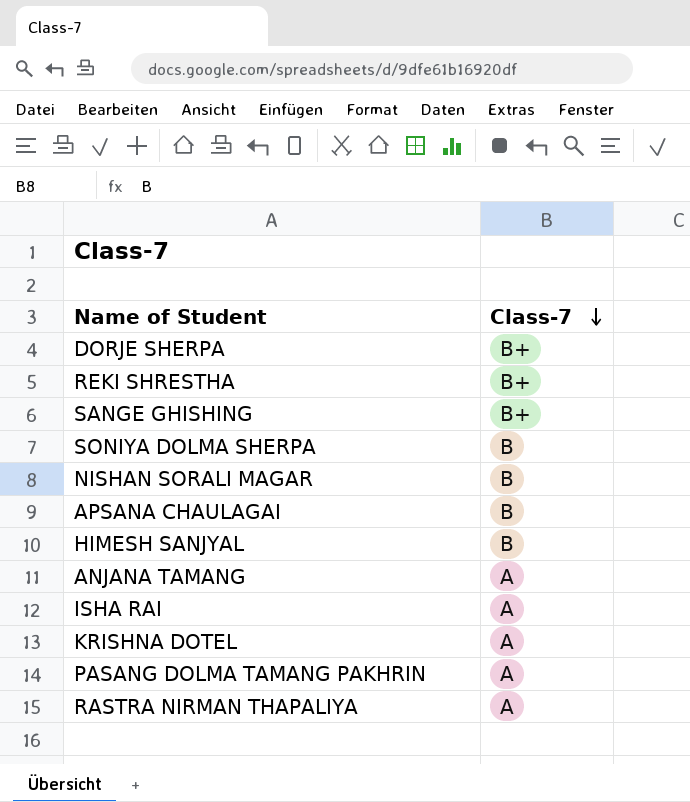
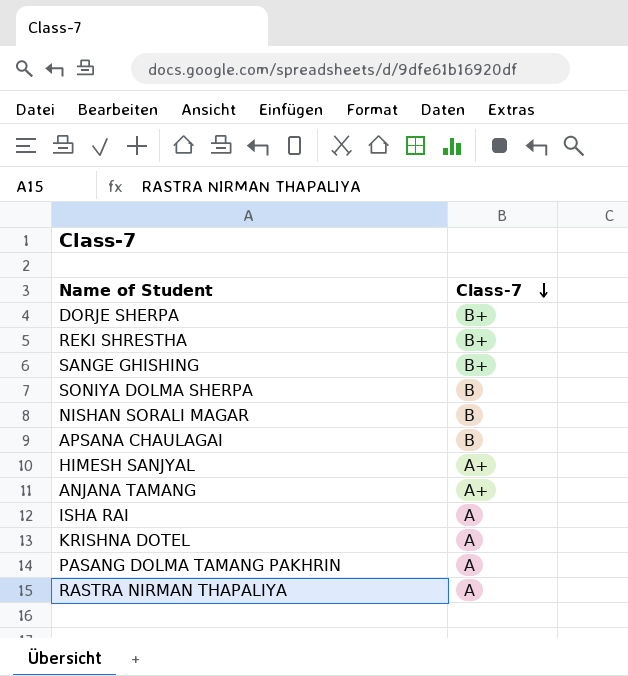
HIMESH SANJYAL | Class-7: B -> A+
ANJANA TAMANG | Class-7: A -> A+

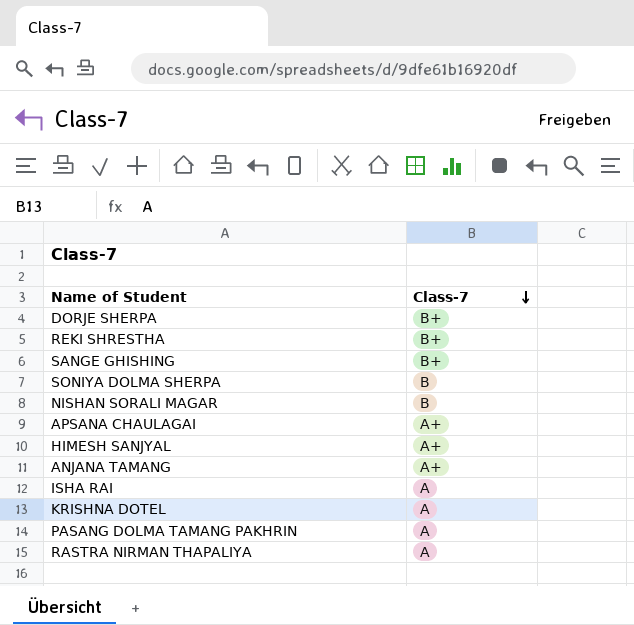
APSANA CHAULAGAI | Class-7: B -> A+

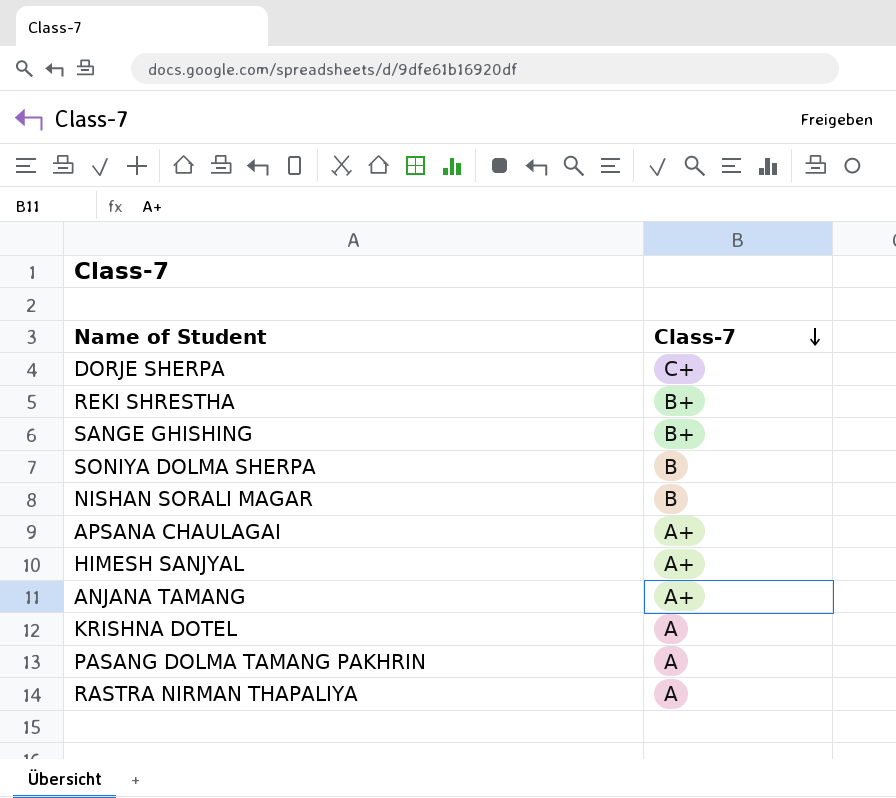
row ISHA RAI: A -> none
DORJE SHERPA | Class-7: B+ -> C+

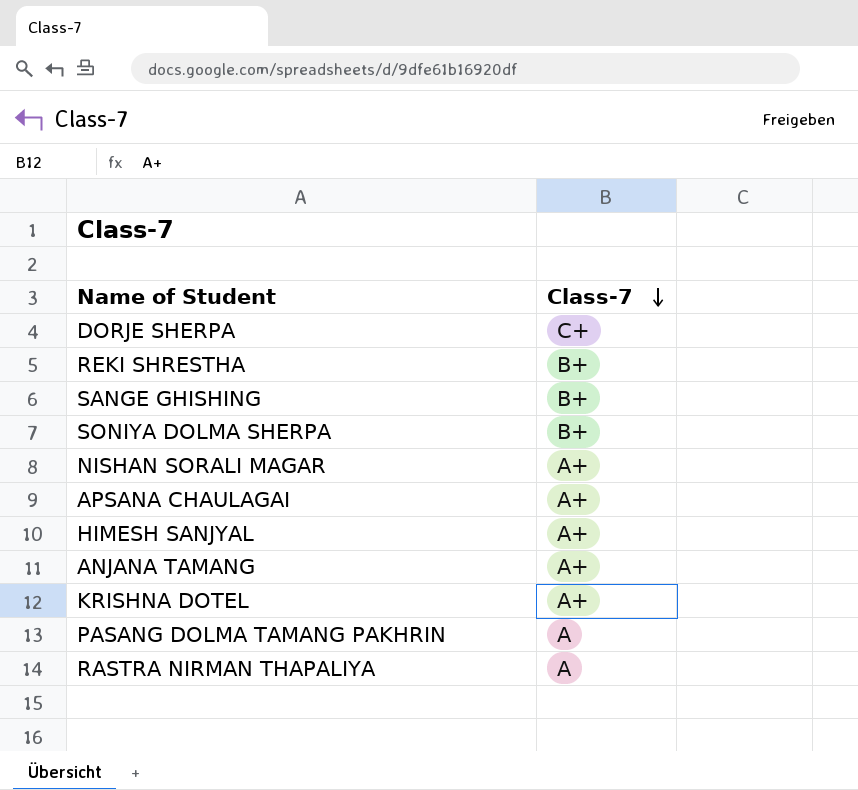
SONIYA DOLMA SHERPA | Class-7: B -> B+
NISHAN SORALI MAGAR | Class-7: B -> A+
KRISHNA DOTEL | Class-7: A -> A+

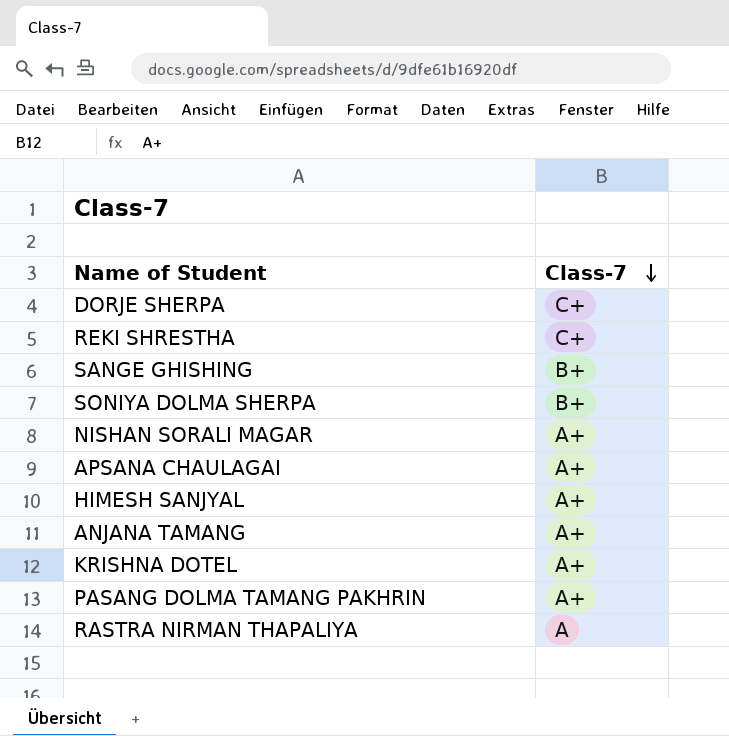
REKI SHRESTHA | Class-7: B+ -> C+
PASANG DOLMA TAMANG PAKHRIN | Class-7: A -> A+

